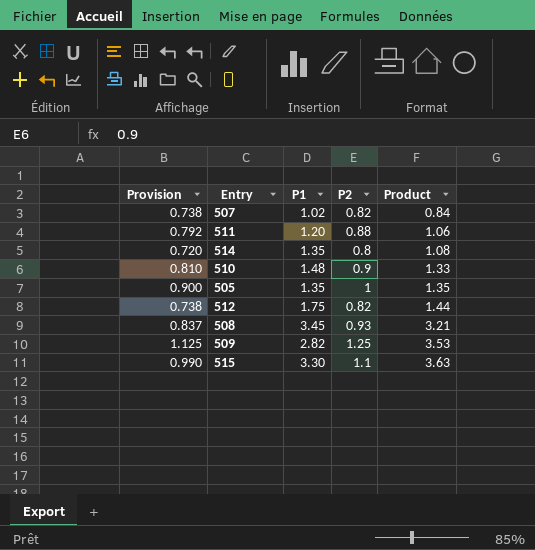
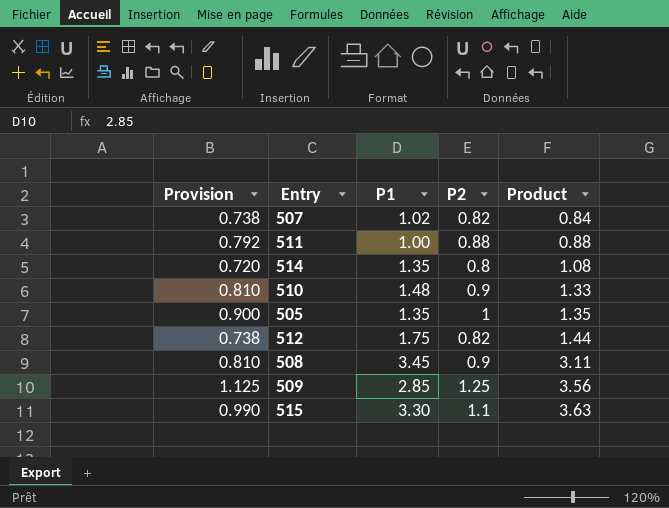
511 | P1: 1.20 -> 1.00
511 | Product: 1.06 -> 0.88
508 | Provision: 0.837 -> 0.810
508 | P2: 0.93 -> 0.9
508 | Product: 3.21 -> 3.11
509 | P1: 2.82 -> 2.85
509 | Product: 3.53 -> 3.56

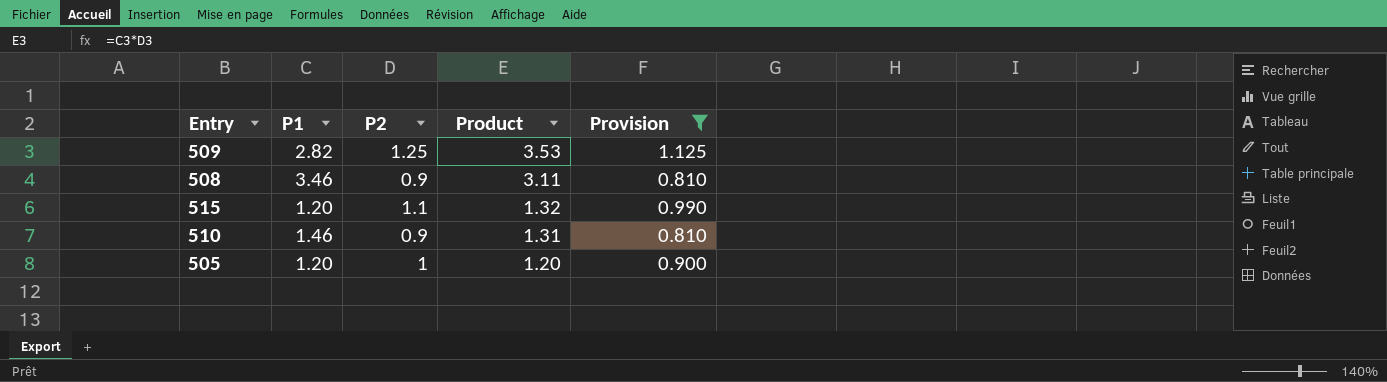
filter: none -> Provision >= 0.810
row order: Product ascending -> Product descending
column Provision | position: 1 -> 5
509 | P1: 2.85 -> 2.82
509 | Product: 3.56 -> 3.53
508 | P1: 3.45 -> 3.46
515 | P1: 3.30 -> 1.20
515 | Product: 3.63 -> 1.32
510 | P1: 1.48 -> 1.46
510 | Product: 1.33 -> 1.31
505 | P1: 1.35 -> 1.20
505 | Product: 1.35 -> 1.20

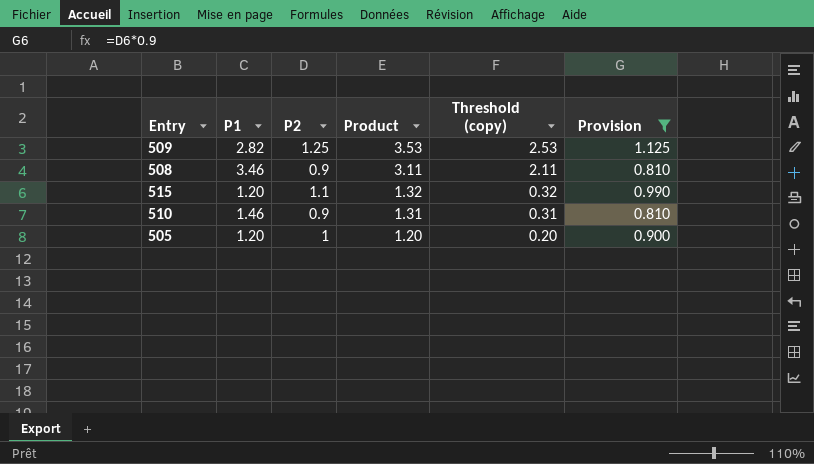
column Threshold (copy) | formula: none -> [Product] - 1

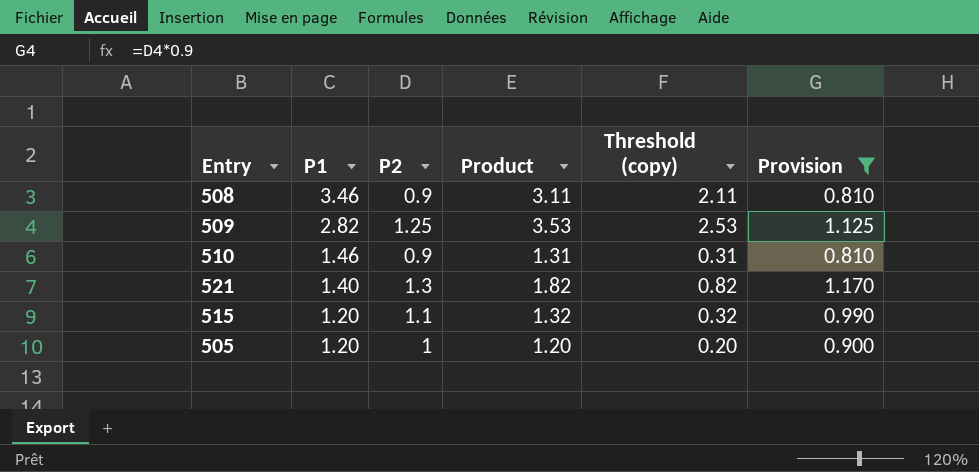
row order: Product descending -> P1 descending
row 521: none -> 1.40 | 1.3 | 1.82 | 0.82 | 1.170

